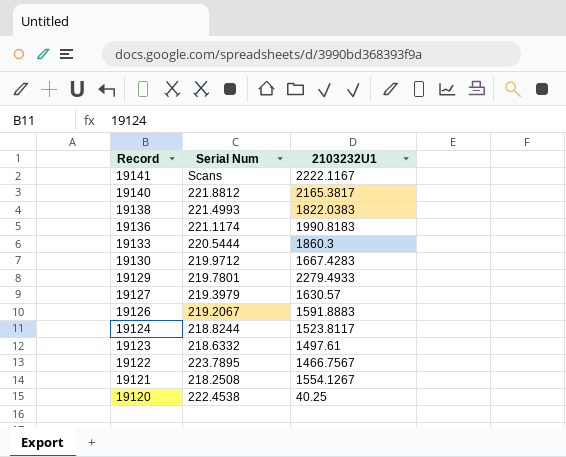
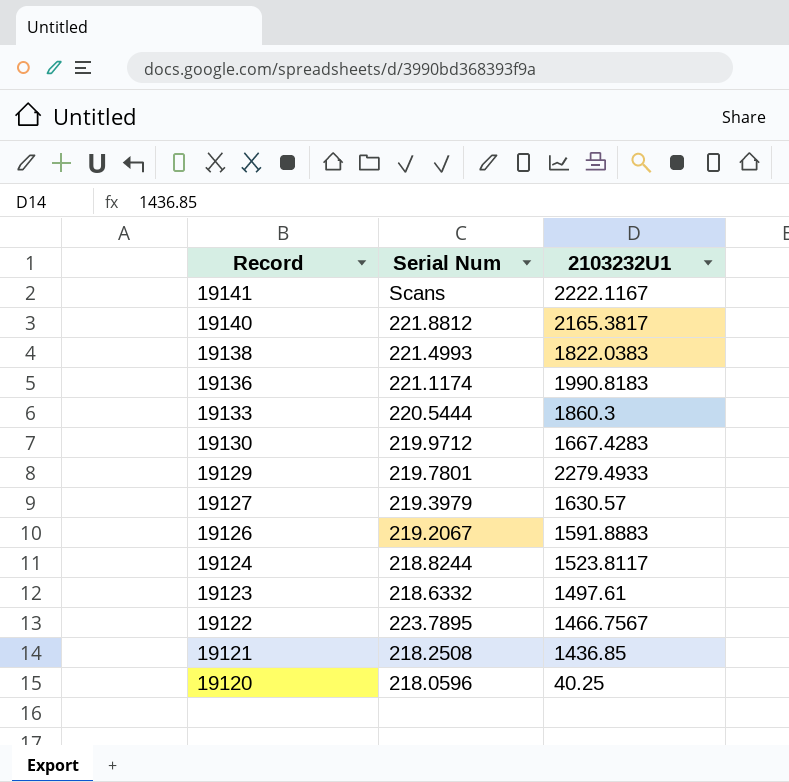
19121 | 2103232U1: 1554.1267 -> 1436.85
19120 | Serial Num: 222.4538 -> 218.0596

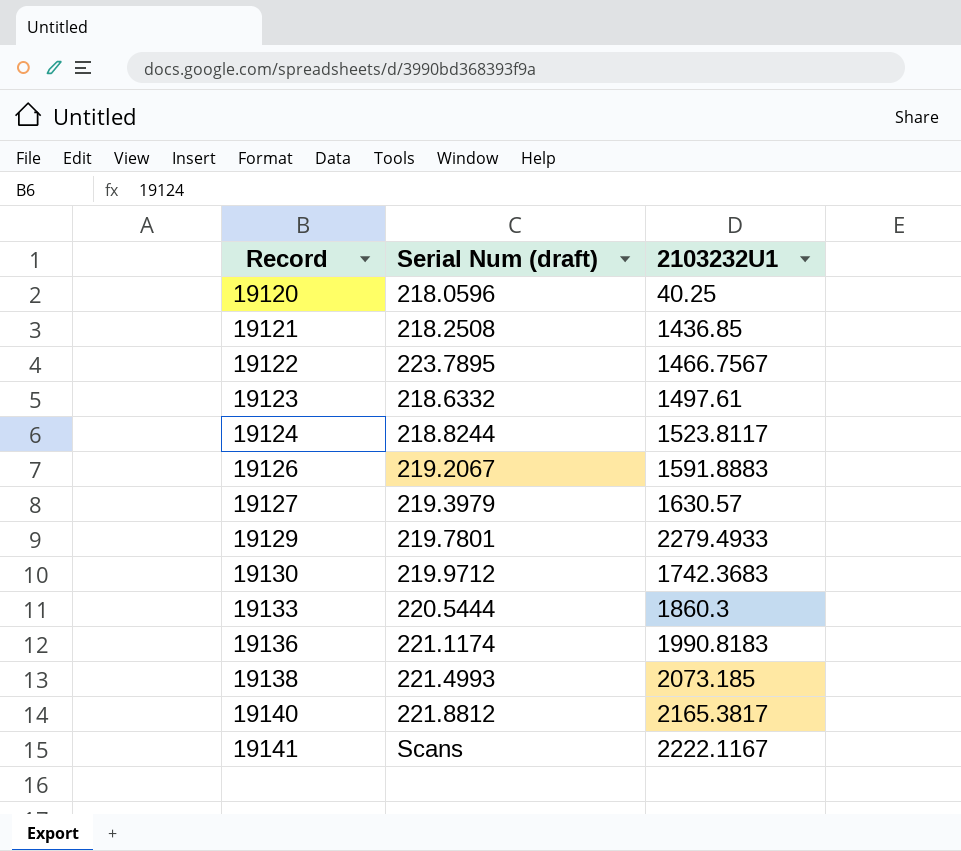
row order: Record descending -> Record ascending
column name: Serial Num -> Serial Num (draft)
19130 | 2103232U1: 1667.4283 -> 1742.3683
19138 | 2103232U1: 1822.0383 -> 2073.185

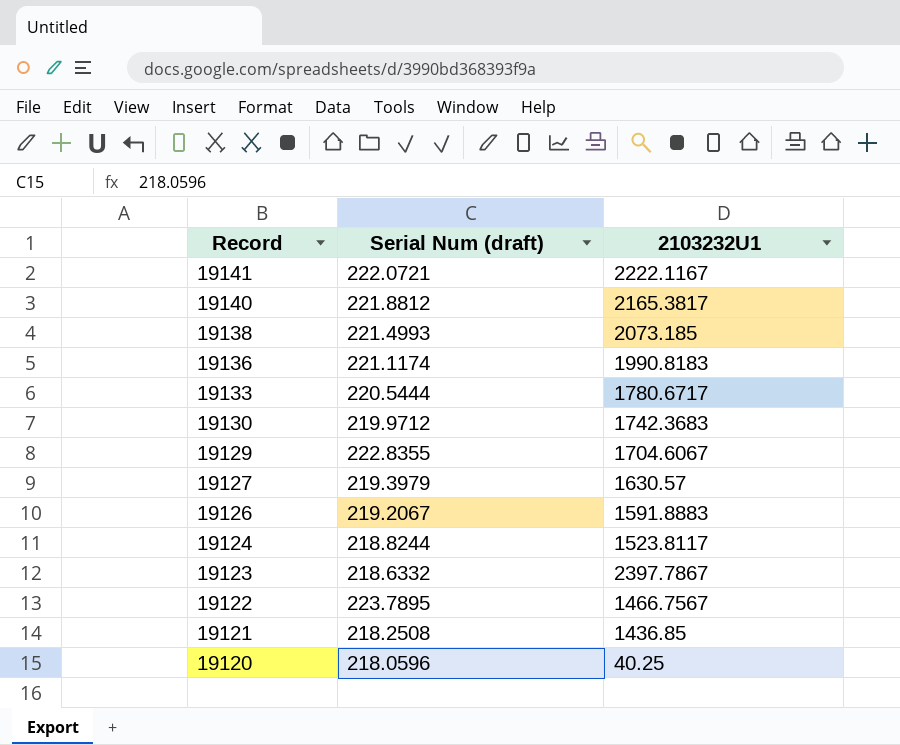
row order: Record ascending -> Record descending
19141 | Serial Num (draft): Scans -> 222.0721
19133 | 2103232U1: 1860.3 -> 1780.6717
19129 | Serial Num (draft): 219.7801 -> 222.8355
19129 | 2103232U1: 2279.4933 -> 1704.6067
19123 | 2103232U1: 1497.61 -> 2397.7867

